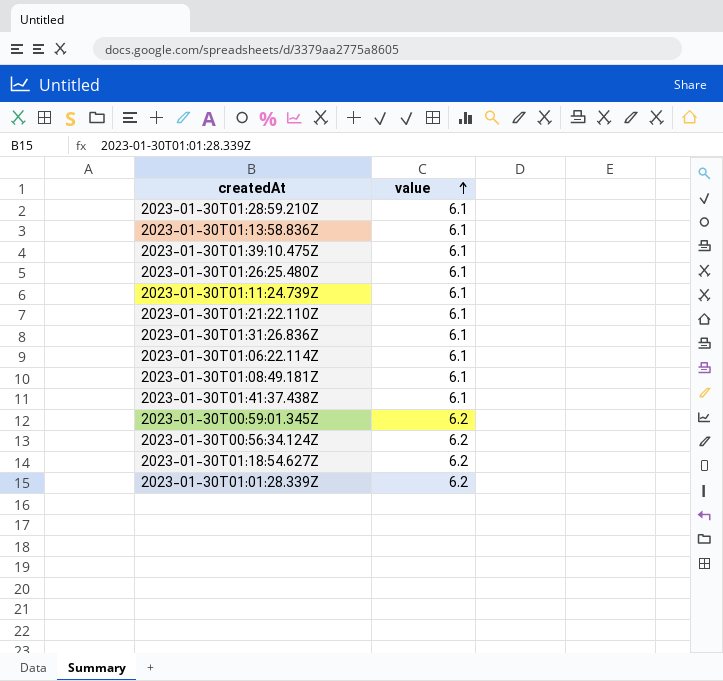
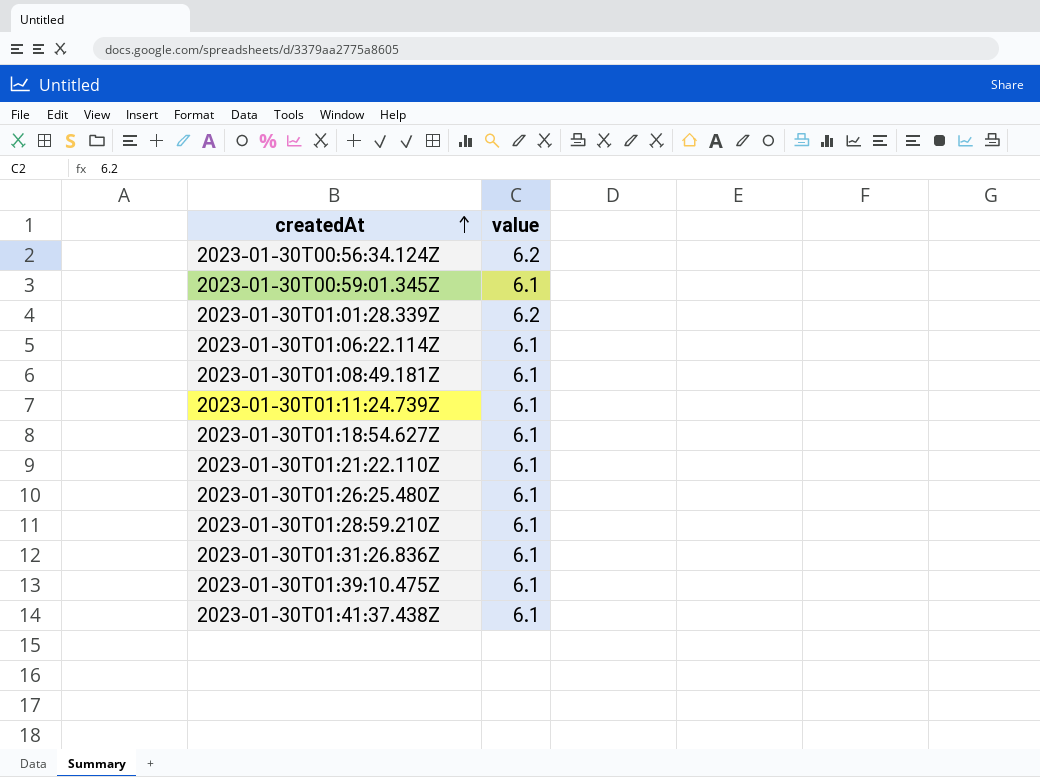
row order: value ascending -> createdAt ascending
row 2023-01-30T01:13:58.836Z: 6.1 -> none
2023-01-30T00:59:01.345Z | value: 6.2 -> 6.1
2023-01-30T01:18:54.627Z | value: 6.2 -> 6.1

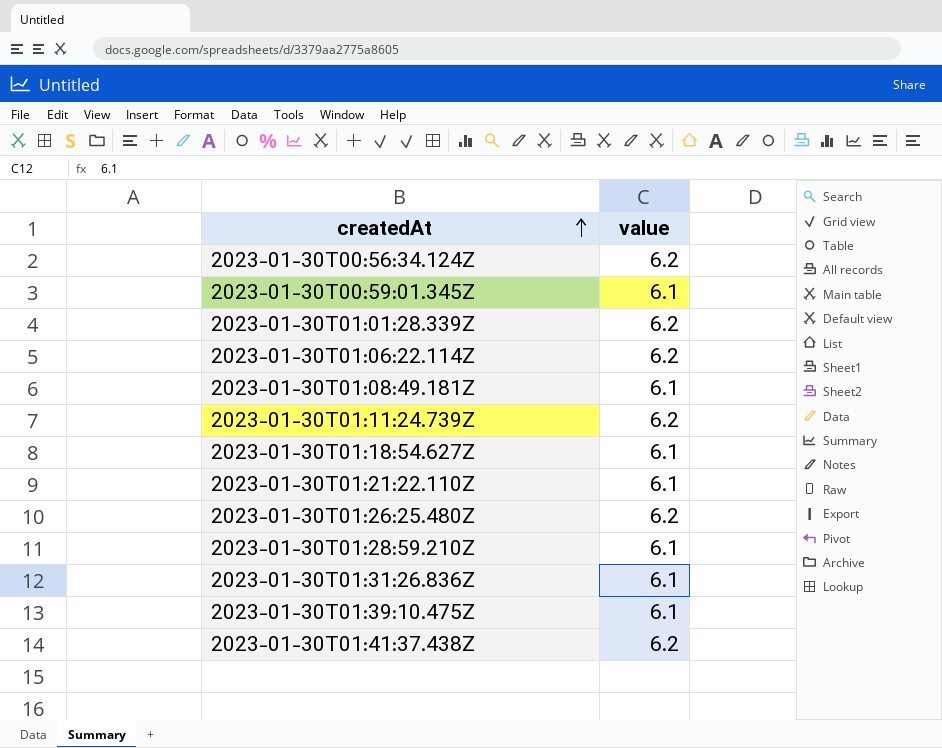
2023-01-30T01:06:22.114Z | value: 6.1 -> 6.2
2023-01-30T01:11:24.739Z | value: 6.1 -> 6.2
2023-01-30T01:26:25.480Z | value: 6.1 -> 6.2
2023-01-30T01:41:37.438Z | value: 6.1 -> 6.2

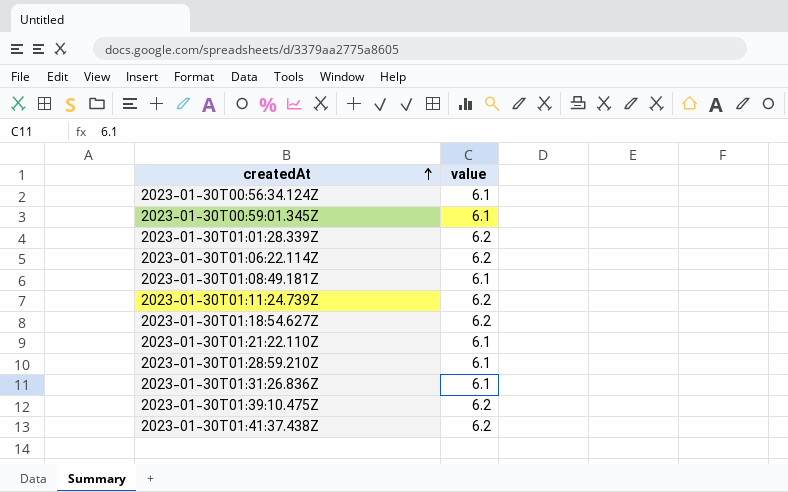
row 2023-01-30T01:26:25.480Z: 6.2 -> none
2023-01-30T00:56:34.124Z | value: 6.2 -> 6.1
2023-01-30T01:18:54.627Z | value: 6.1 -> 6.2
2023-01-30T01:39:10.475Z | value: 6.1 -> 6.2

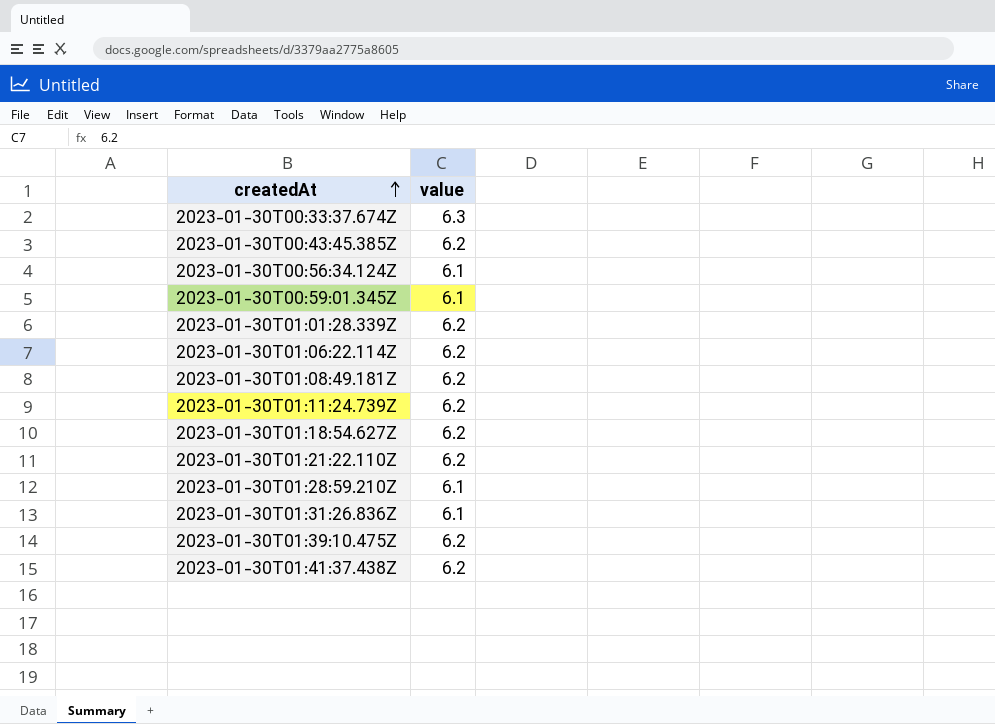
row 2023-01-30T00:33:37.674Z: none -> 6.3
row 2023-01-30T00:43:45.385Z: none -> 6.2
2023-01-30T01:08:49.181Z | value: 6.1 -> 6.2
2023-01-30T01:21:22.110Z | value: 6.1 -> 6.2

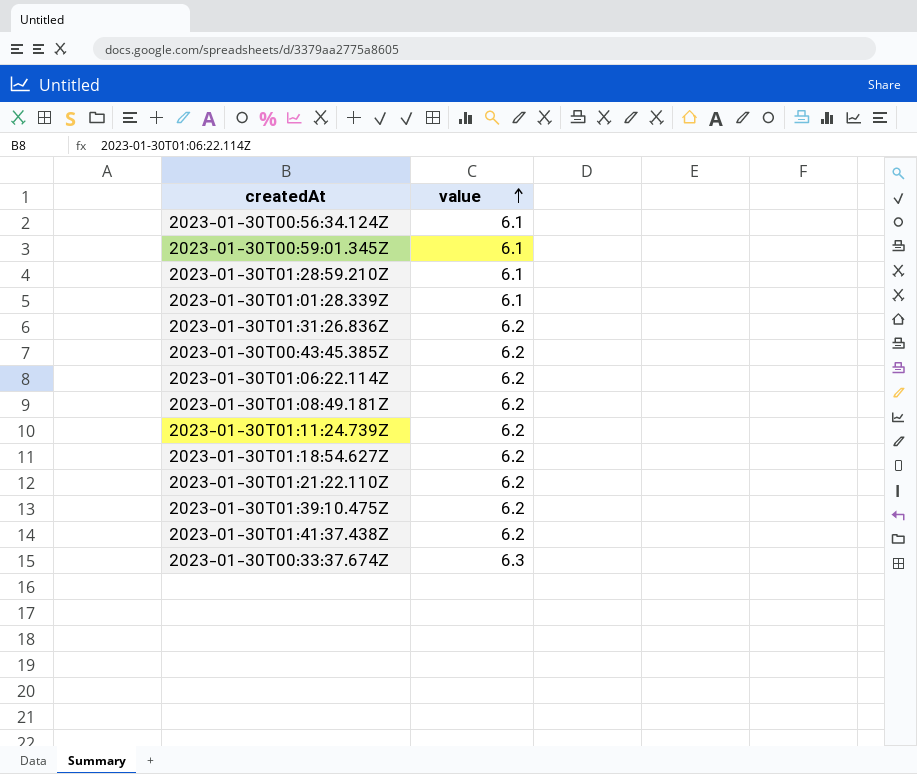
row order: createdAt ascending -> value ascending
2023-01-30T01:01:28.339Z | value: 6.2 -> 6.1
2023-01-30T01:31:26.836Z | value: 6.1 -> 6.2

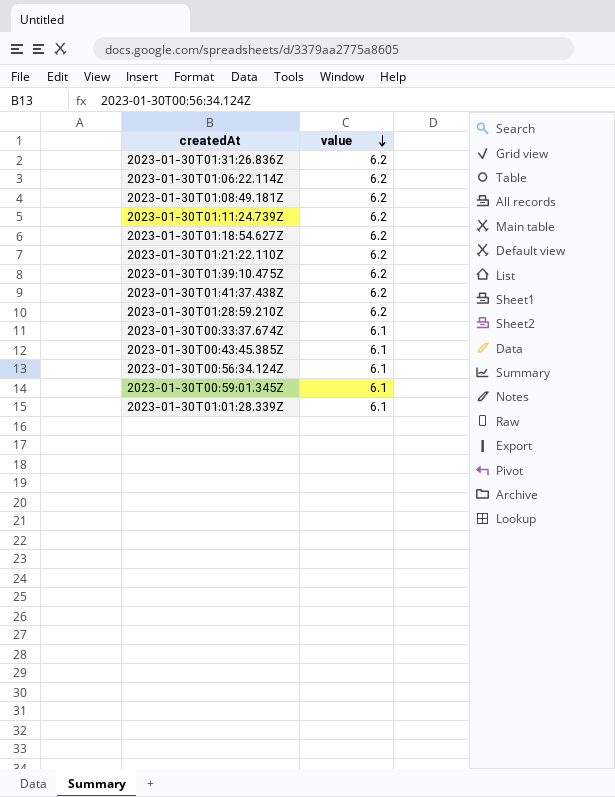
row order: value ascending -> value descending
2023-01-30T01:28:59.210Z | value: 6.1 -> 6.2
2023-01-30T00:33:37.674Z | value: 6.3 -> 6.1
2023-01-30T00:43:45.385Z | value: 6.2 -> 6.1

